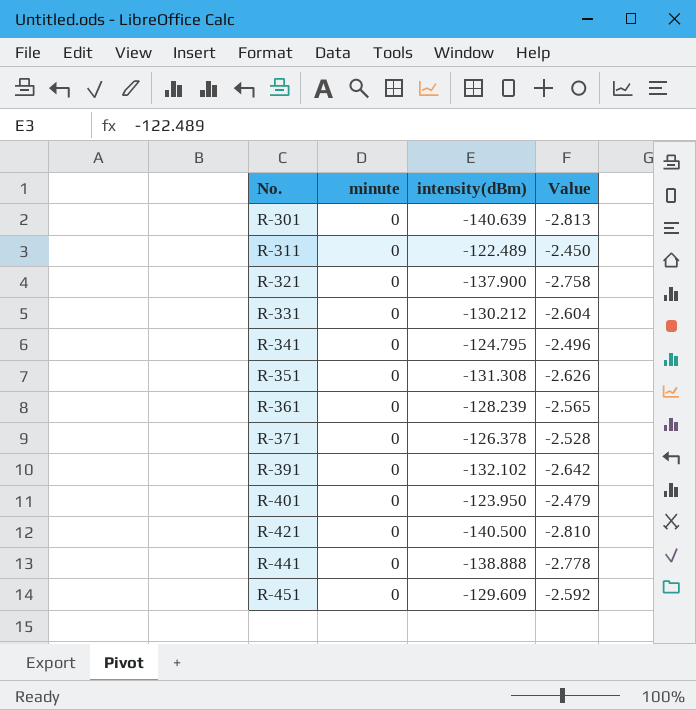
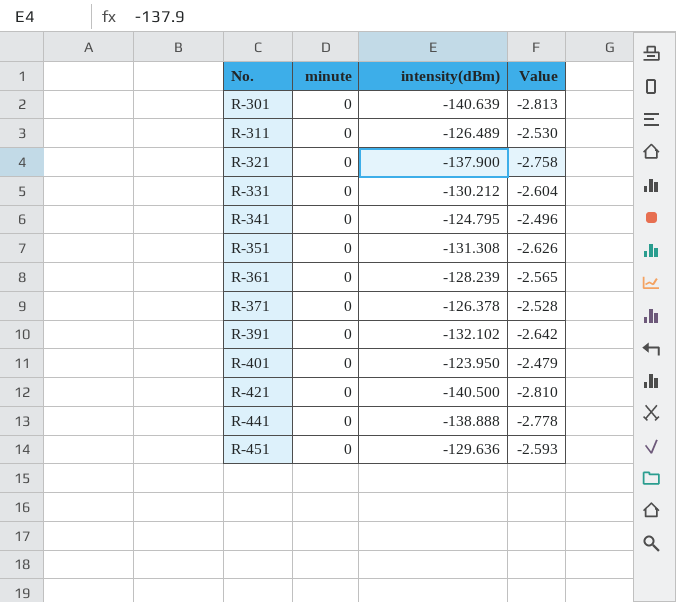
R-311 | intensity(dBm): -122.489 -> -126.489
R-311 | Value: -2.450 -> -2.530
R-451 | intensity(dBm): -129.609 -> -129.636
R-451 | Value: -2.592 -> -2.593

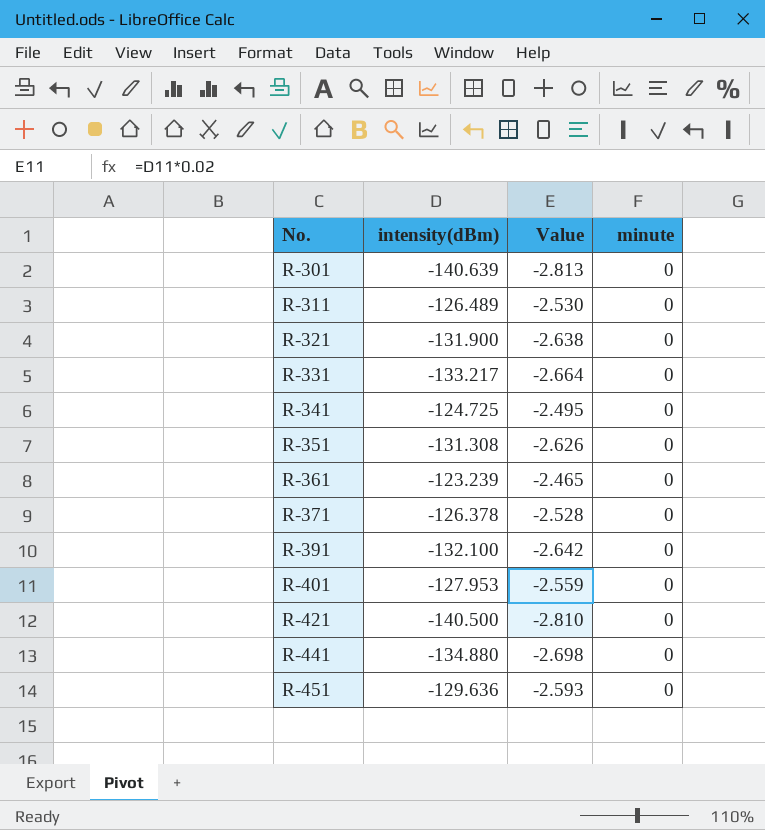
column minute | position: 2 -> 4
R-321 | intensity(dBm): -137.900 -> -131.900
R-321 | Value: -2.758 -> -2.638
R-331 | intensity(dBm): -130.212 -> -133.217
R-331 | Value: -2.604 -> -2.664
R-341 | intensity(dBm): -124.795 -> -124.725
R-341 | Value: -2.496 -> -2.495
R-361 | intensity(dBm): -128.239 -> -123.239
R-361 | Value: -2.565 -> -2.465
R-391 | intensity(dBm): -132.102 -> -132.100
R-401 | intensity(dBm): -123.950 -> -127.953
R-401 | Value: -2.479 -> -2.559
R-441 | intensity(dBm): -138.888 -> -134.880
R-441 | Value: -2.778 -> -2.698

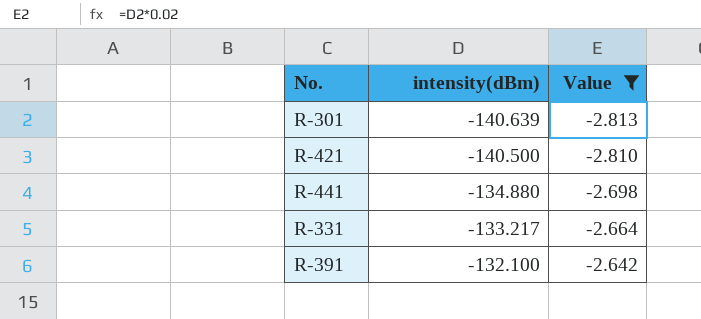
filter: none -> Value <= -2.642
row order: No. ascending -> intensity(dBm) ascending
column minute | position: 4 -> none

